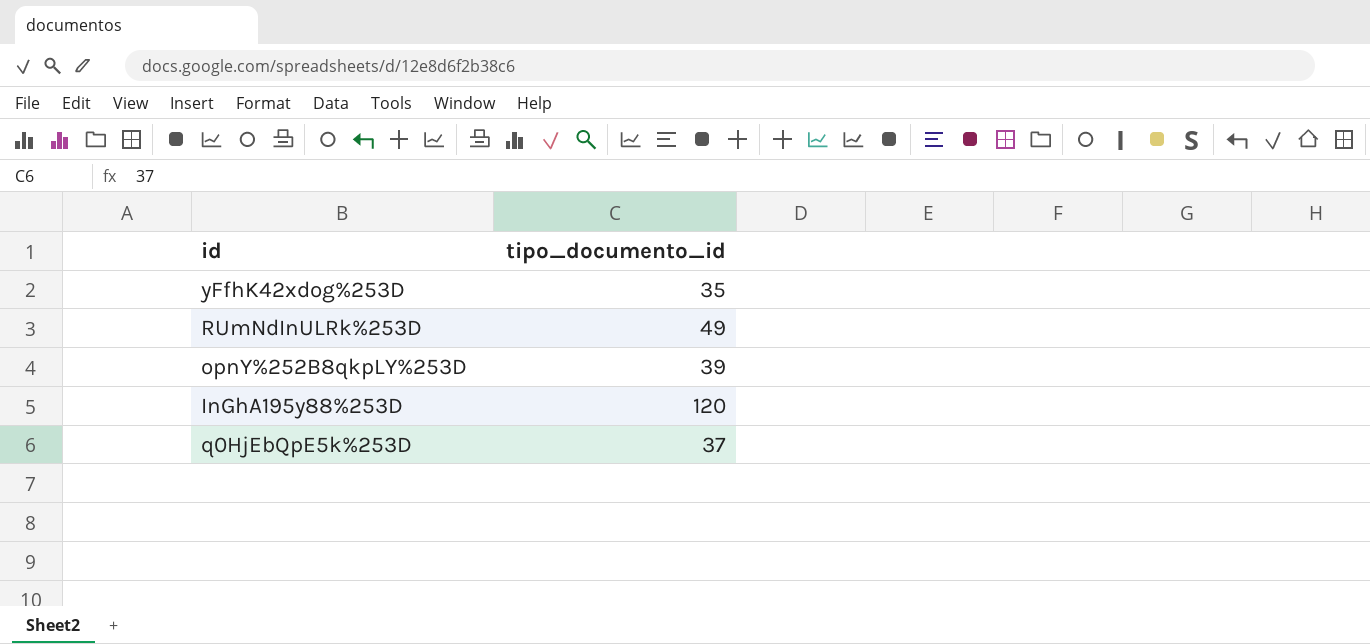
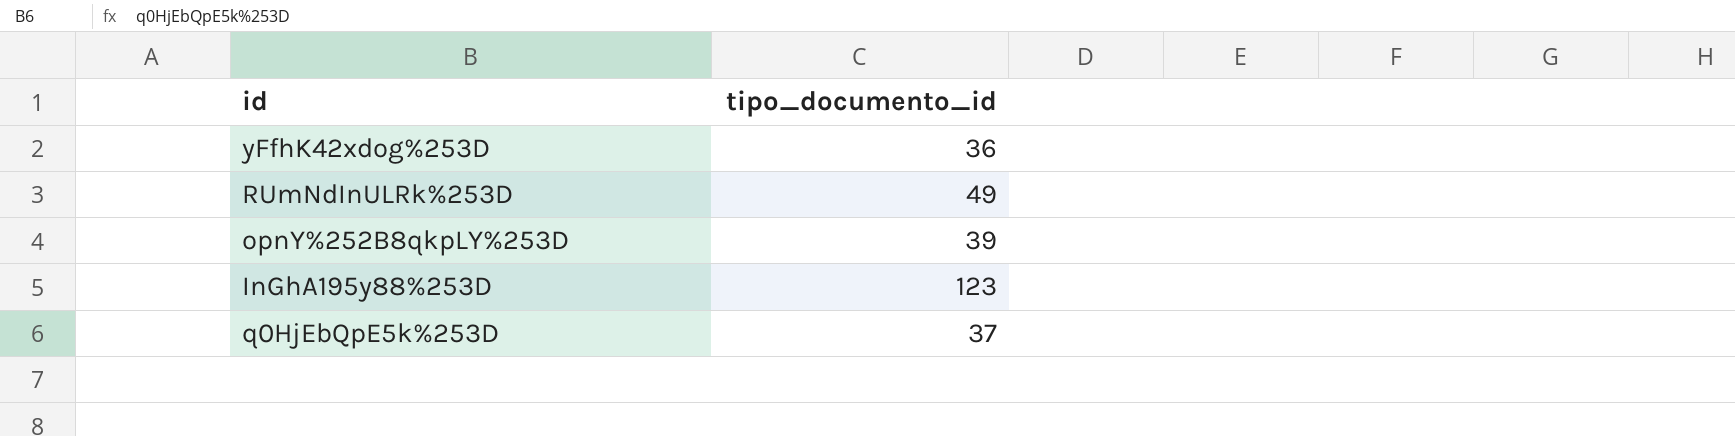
yFfhK42xdog%253D | tipo_documento_id: 35 -> 36
InGhA195y88%253D | tipo_documento_id: 120 -> 123

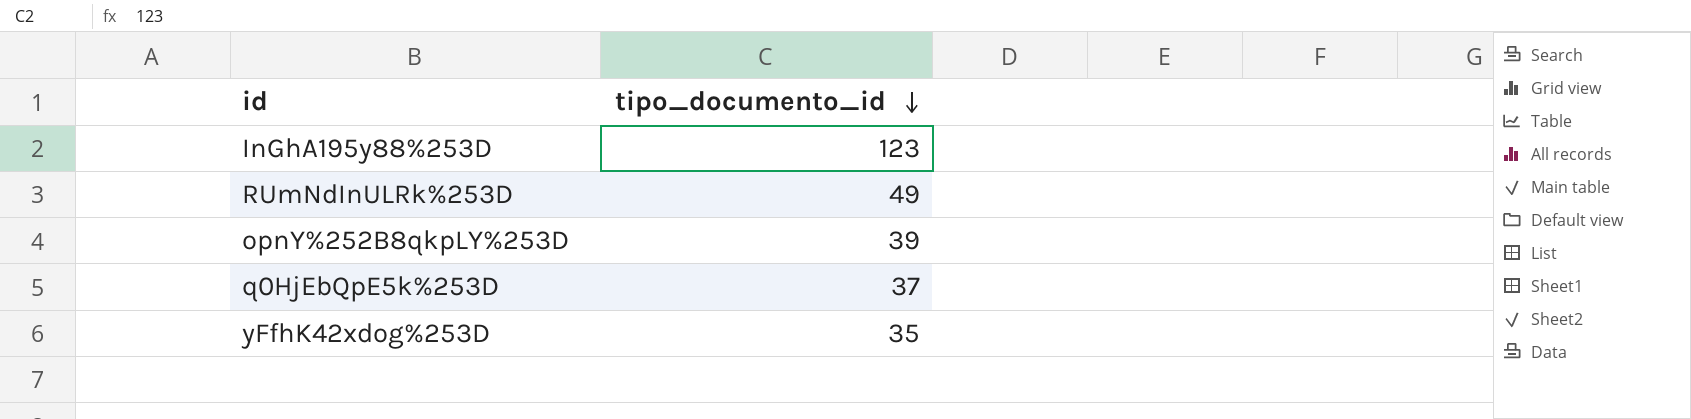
row order: none -> tipo_documento_id descending
yFfhK42xdog%253D | tipo_documento_id: 36 -> 35

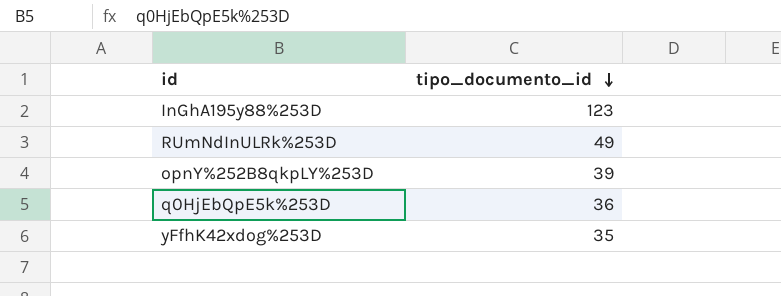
q0HjEbQpE5k%253D | tipo_documento_id: 37 -> 36

